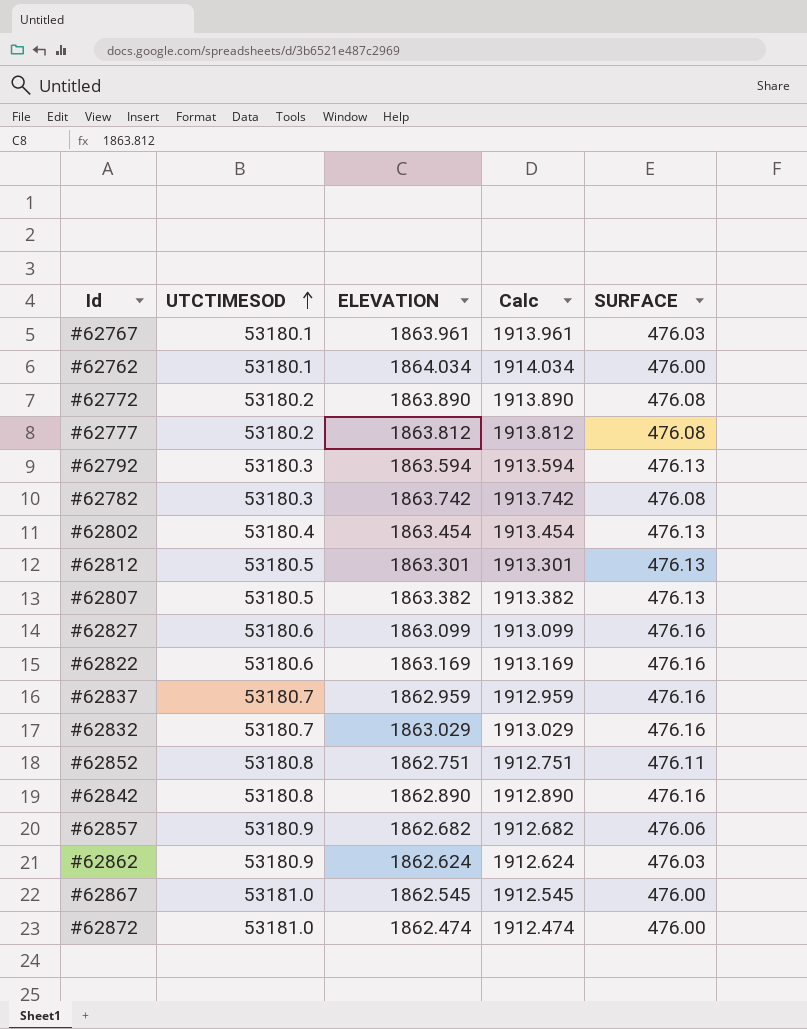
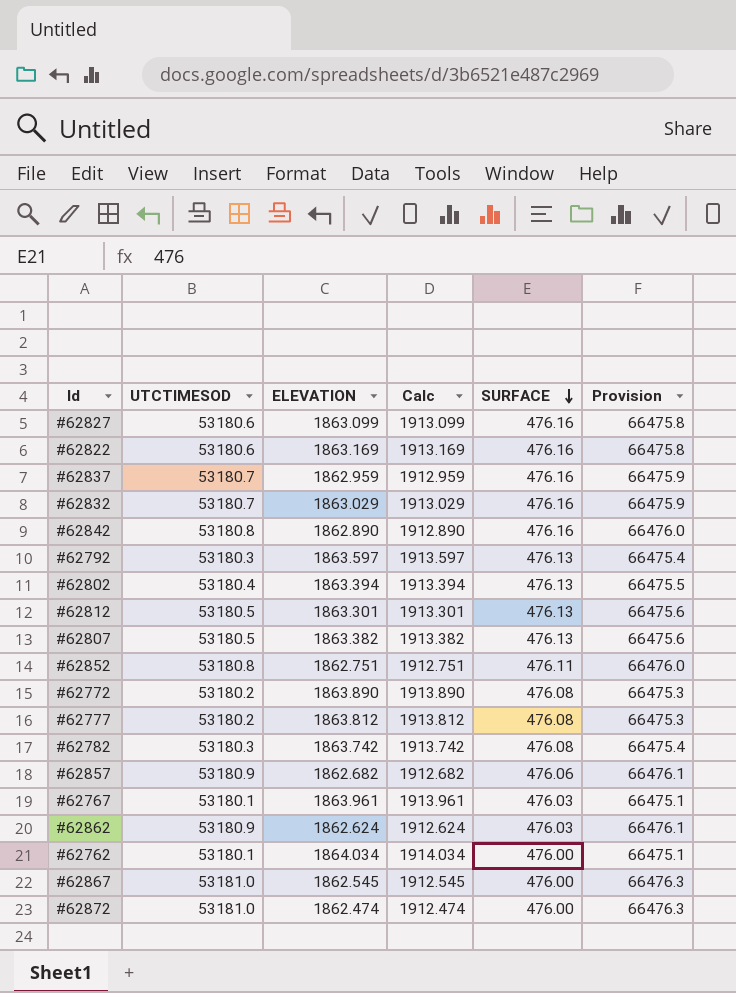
row order: UTCTIMESOD ascending -> SURFACE descending
column Provision | formula: none -> [UTCTIMESOD] * 1.25
#62792 | ELEVATION: 1863.594 -> 1863.597
#62792 | Calc: 1913.594 -> 1913.597
#62802 | ELEVATION: 1863.454 -> 1863.394
#62802 | Calc: 1913.454 -> 1913.394

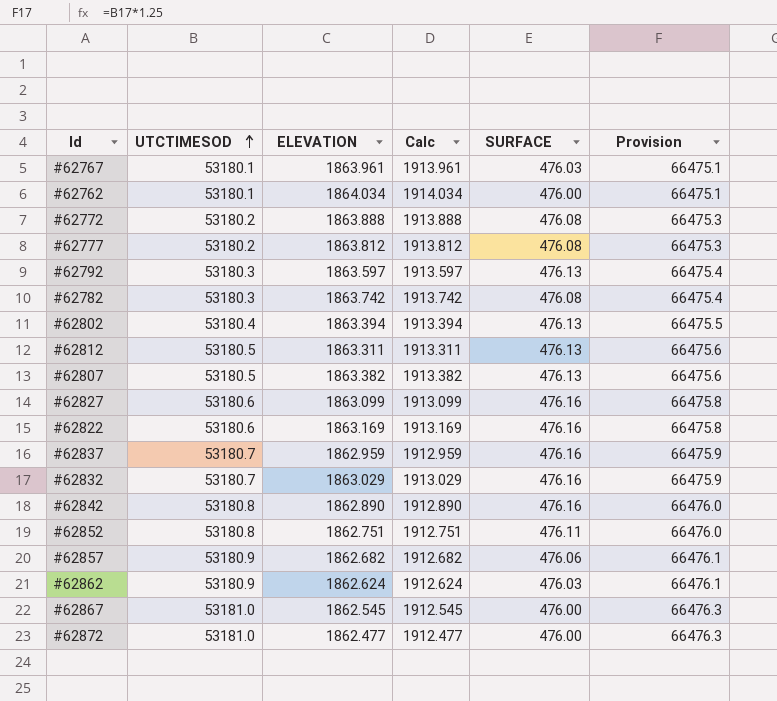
row order: SURFACE descending -> UTCTIMESOD ascending
#62772 | ELEVATION: 1863.890 -> 1863.888
#62772 | Calc: 1913.890 -> 1913.888
#62812 | ELEVATION: 1863.301 -> 1863.311
#62812 | Calc: 1913.301 -> 1913.311
#62872 | ELEVATION: 1862.474 -> 1862.477
#62872 | Calc: 1912.474 -> 1912.477

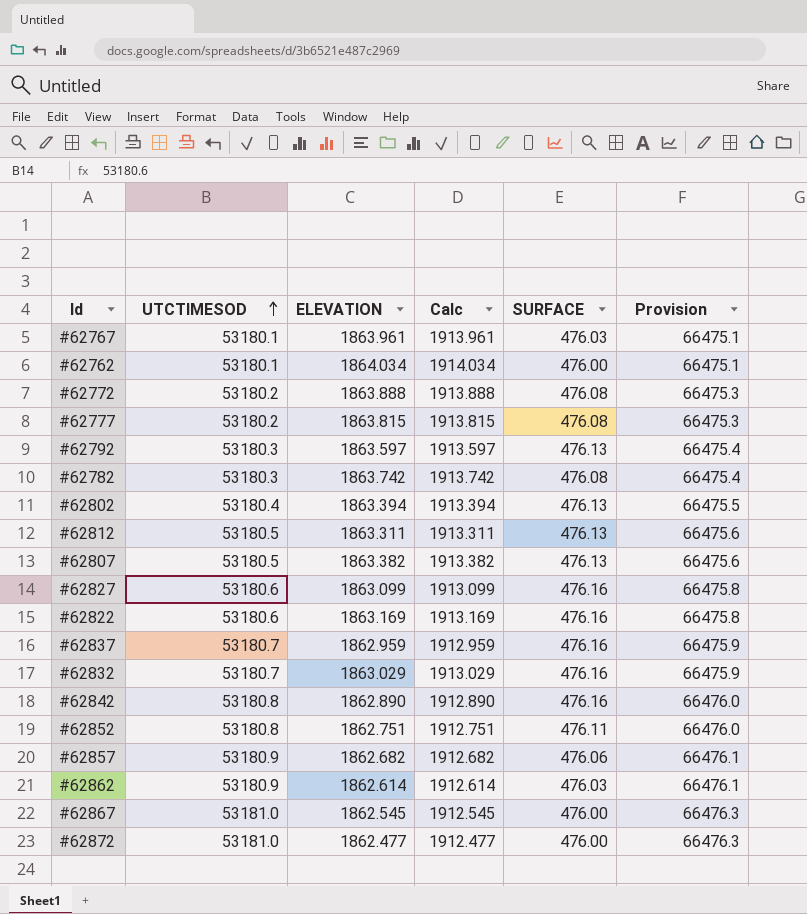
#62777 | ELEVATION: 1863.812 -> 1863.815
#62777 | Calc: 1913.812 -> 1913.815
#62862 | ELEVATION: 1862.624 -> 1862.614
#62862 | Calc: 1912.624 -> 1912.614

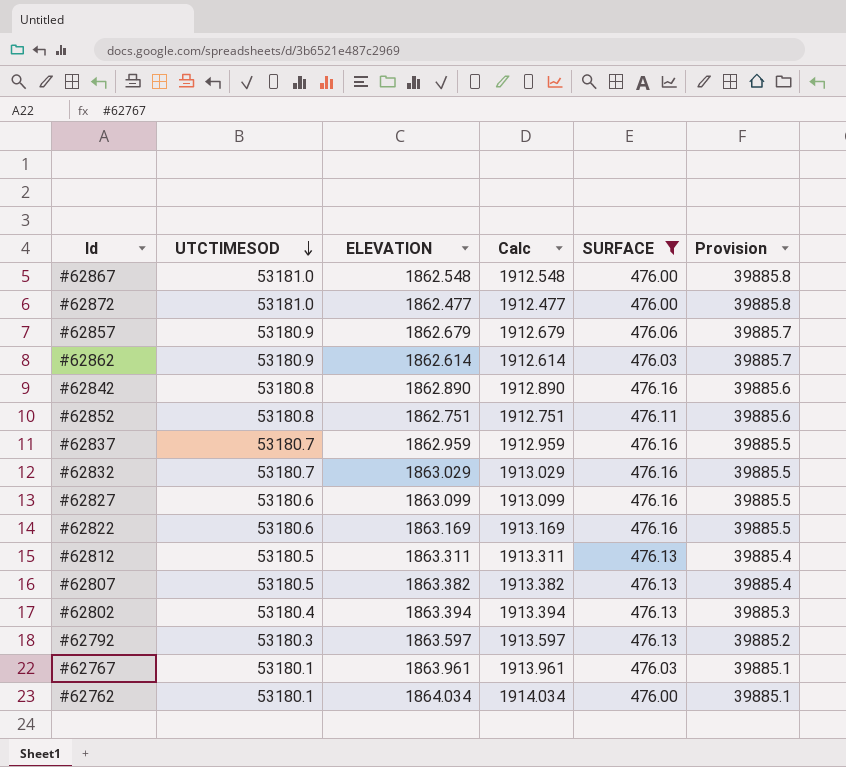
filter: none -> SURFACE != 476.08
row order: UTCTIMESOD ascending -> UTCTIMESOD descending
column Provision | formula: [UTCTIMESOD] * 1.25 -> [UTCTIMESOD] * 0.75
#62867 | ELEVATION: 1862.545 -> 1862.548
#62867 | Calc: 1912.545 -> 1912.548
#62857 | ELEVATION: 1862.682 -> 1862.679
#62857 | Calc: 1912.682 -> 1912.679

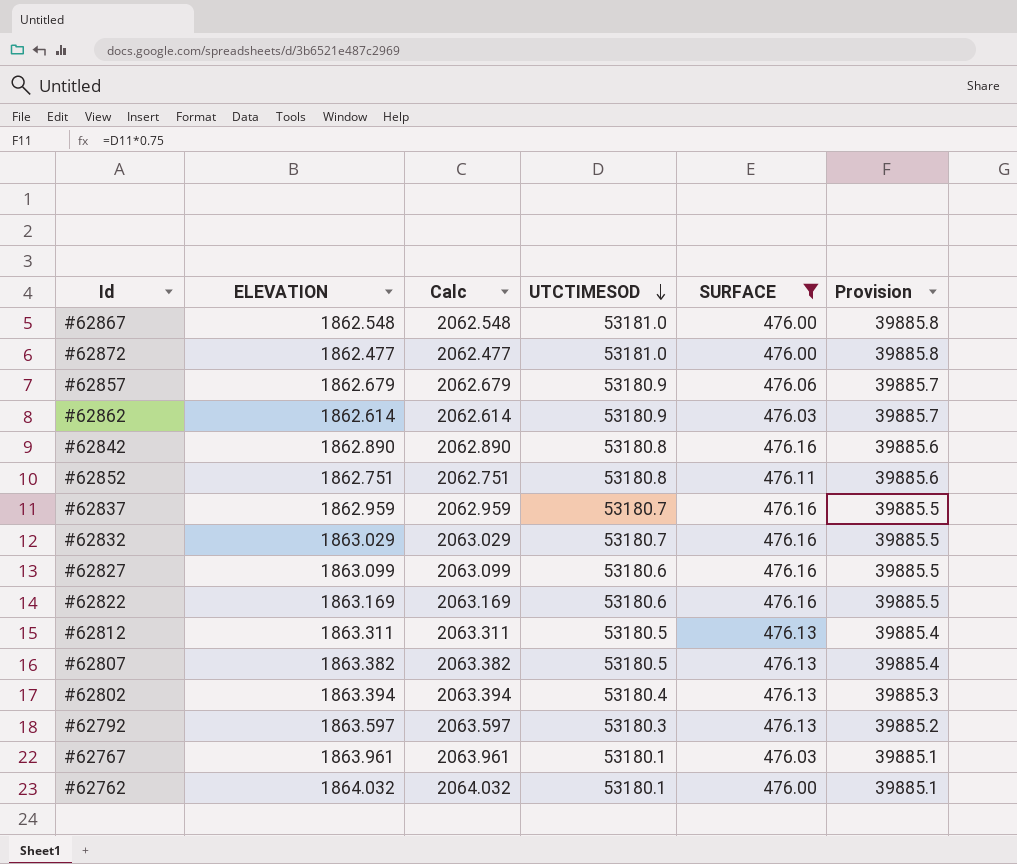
column Calc | formula: [ELEVATION] + 50 -> [ELEVATION] + 200
column UTCTIMESOD | position: 2 -> 4
#62762 | ELEVATION: 1864.034 -> 1864.032

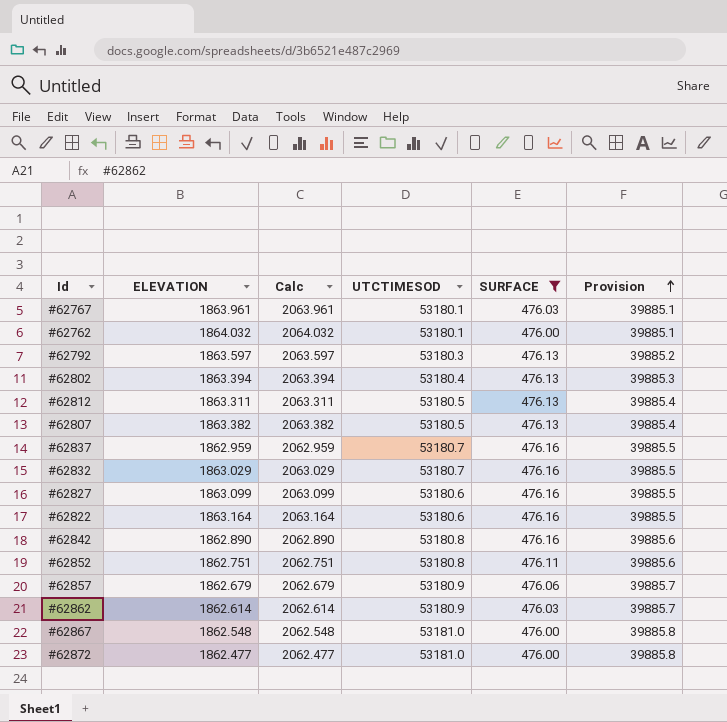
row order: UTCTIMESOD descending -> Provision ascending
#62822 | ELEVATION: 1863.169 -> 1863.164
#62822 | Calc: 2063.169 -> 2063.164

